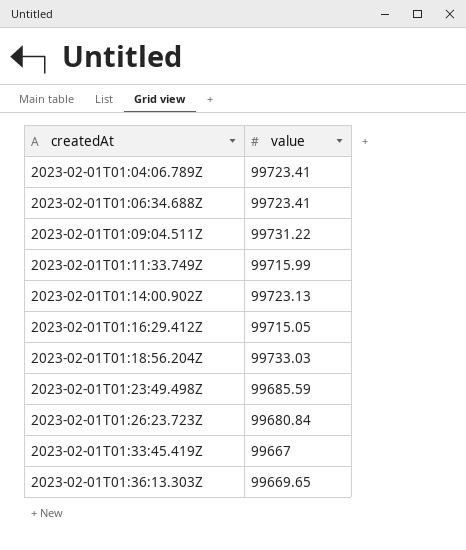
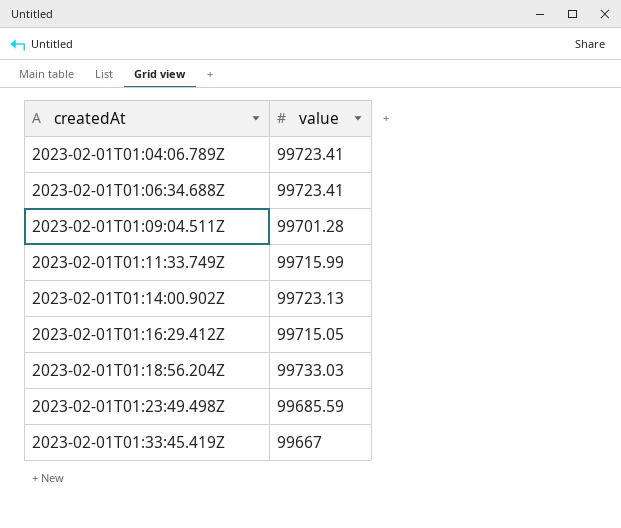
row 2023-02-01T01:26:23.723Z: 99680.84 -> none
row 2023-02-01T01:36:13.303Z: 99669.65 -> none
2023-02-01T01:09:04.511Z | value: 99731.22 -> 99701.28

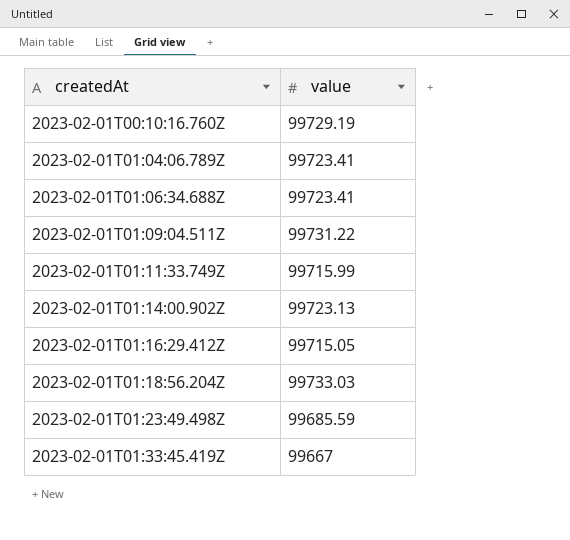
row 2023-02-01T00:10:16.760Z: none -> 99729.19
2023-02-01T01:09:04.511Z | value: 99701.28 -> 99731.22

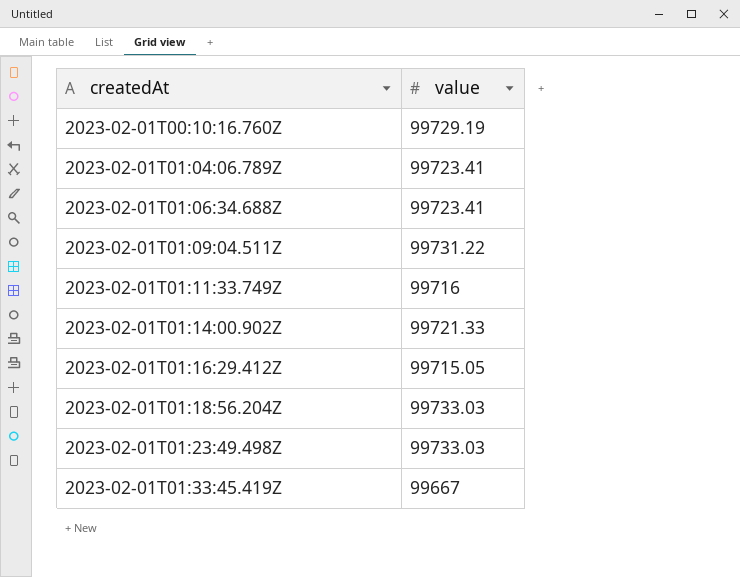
2023-02-01T01:11:33.749Z | value: 99715.99 -> 99716
2023-02-01T01:14:00.902Z | value: 99723.13 -> 99721.33
2023-02-01T01:23:49.498Z | value: 99685.59 -> 99733.03

